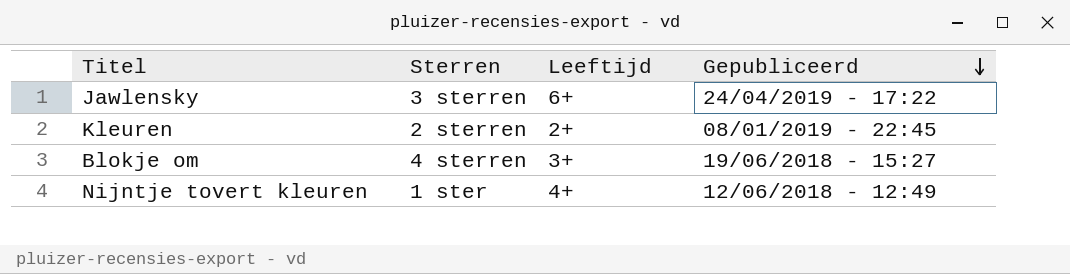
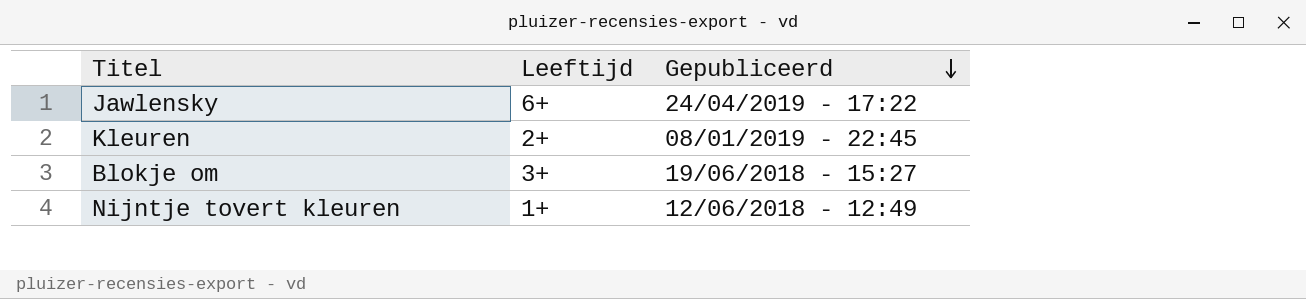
column Sterren | position: 2 -> none
Nijntje tovert kleuren | Leeftijd: 4+ -> 1+

